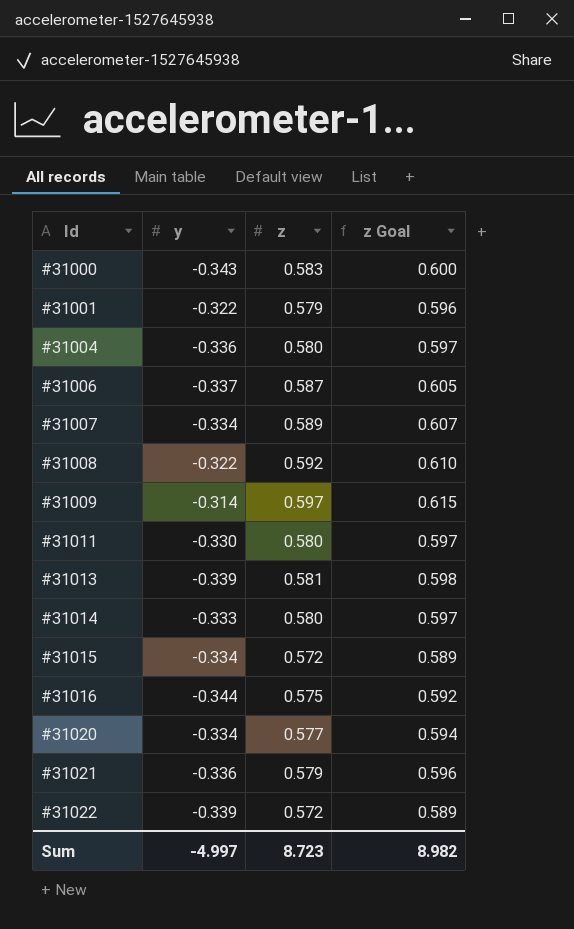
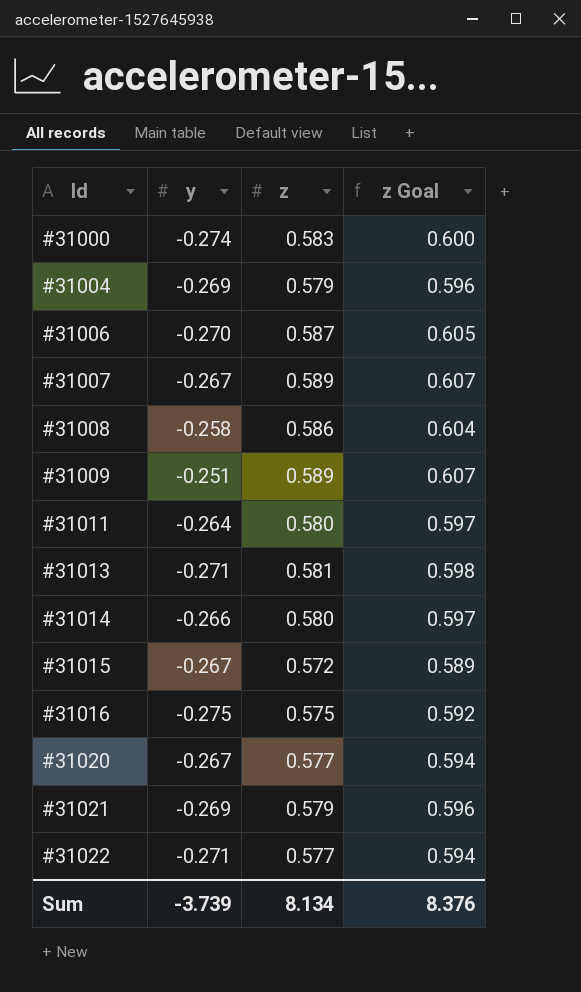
row #31001: -0.322 | 0.579 | 0.596 -> none
#31000 | y: -0.343 -> -0.274
#31004 | y: -0.336 -> -0.269
#31004 | z: 0.580 -> 0.579
#31004 | z Goal: 0.597 -> 0.596
#31006 | y: -0.337 -> -0.270
#31007 | y: -0.334 -> -0.267
#31008 | y: -0.322 -> -0.258
#31008 | z: 0.592 -> 0.586
#31008 | z Goal: 0.610 -> 0.604
#31009 | y: -0.314 -> -0.251
#31009 | z: 0.597 -> 0.589
#31009 | z Goal: 0.615 -> 0.607
#31011 | y: -0.330 -> -0.264
#31013 | y: -0.339 -> -0.271
#31014 | y: -0.333 -> -0.266
#31015 | y: -0.334 -> -0.267
#31016 | y: -0.344 -> -0.275
#31020 | y: -0.334 -> -0.267
#31021 | y: -0.336 -> -0.269
#31022 | y: -0.339 -> -0.271
#31022 | z: 0.572 -> 0.577
#31022 | z Goal: 0.589 -> 0.594
Sum | y: -4.997 -> -3.739
Sum | z: 8.723 -> 8.134
Sum | z Goal: 8.982 -> 8.376

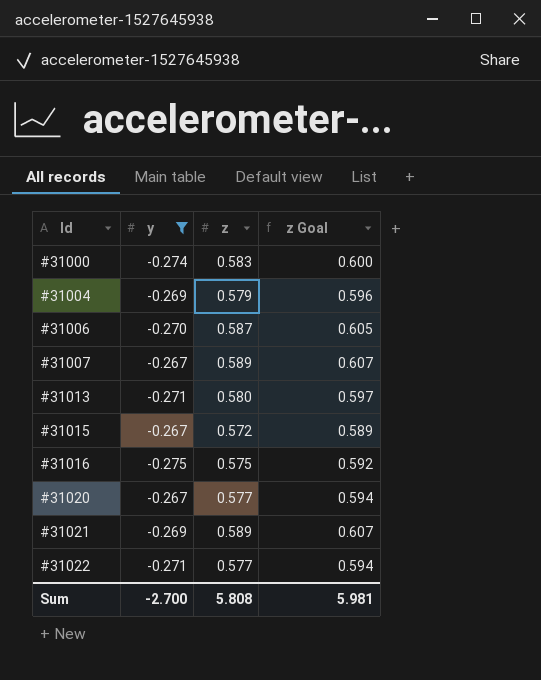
filter: none -> y <= -0.267
#31013 | z: 0.581 -> 0.580
#31013 | z Goal: 0.598 -> 0.597
#31021 | z: 0.579 -> 0.589
#31021 | z Goal: 0.596 -> 0.607
Sum | y: -3.739 -> -2.700
Sum | z: 8.134 -> 5.808
Sum | z Goal: 8.376 -> 5.981

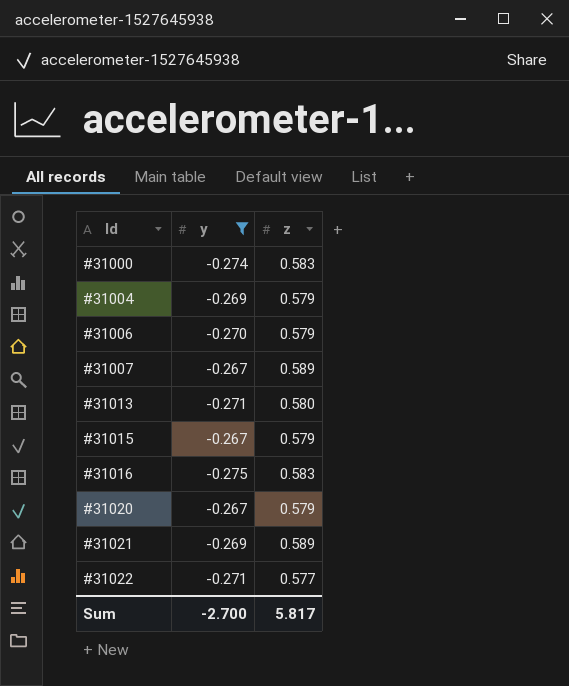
column z Goal | formula: [z] * 1.03 -> none
#31006 | z: 0.587 -> 0.579
#31015 | z: 0.572 -> 0.579
#31016 | z: 0.575 -> 0.583
#31020 | z: 0.577 -> 0.579
Sum | z: 5.808 -> 5.817

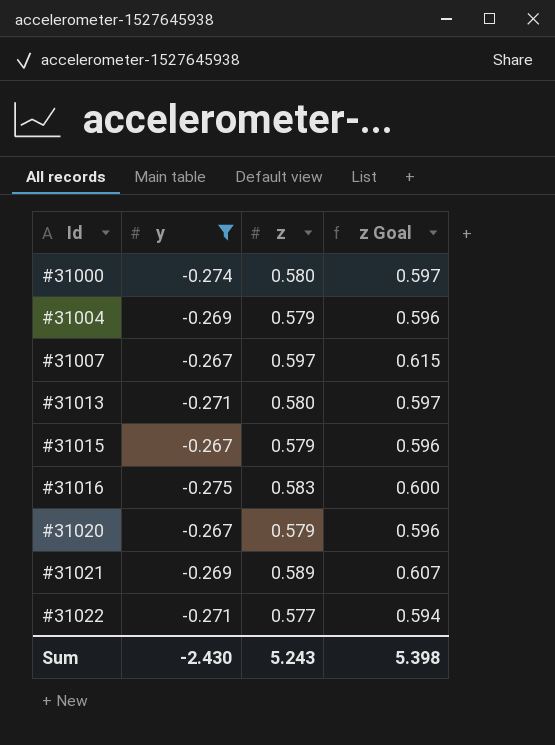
column z Goal | formula: none -> [z] * 1.03
row #31006: -0.270 | 0.579 -> none
#31000 | z: 0.583 -> 0.580
#31007 | z: 0.589 -> 0.597
Sum | y: -2.700 -> -2.430
Sum | z: 5.817 -> 5.243

